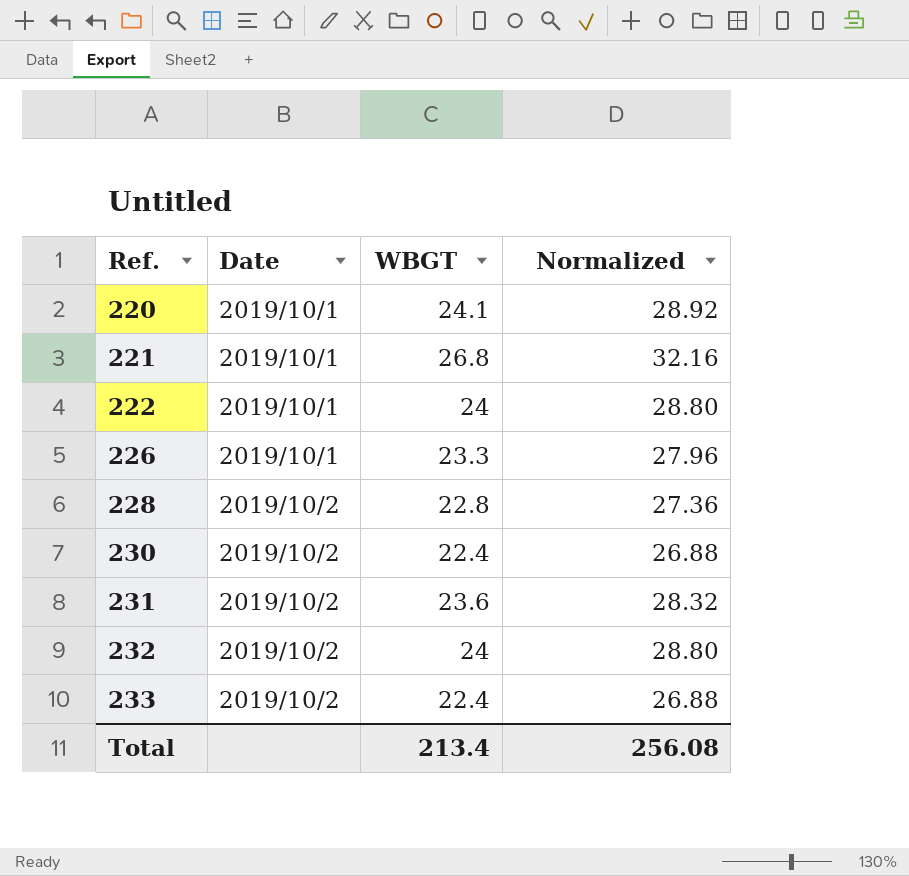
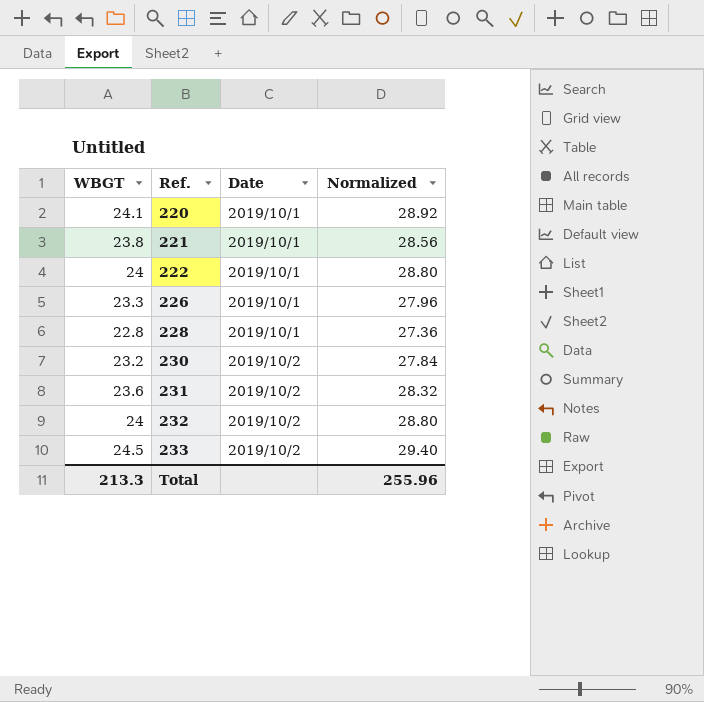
column WBGT | position: 3 -> 1
221 | WBGT: 26.8 -> 23.8
221 | Normalized: 32.16 -> 28.56
228 | Date: 2019/10/2 -> 2019/10/1
230 | WBGT: 22.4 -> 23.2
230 | Normalized: 26.88 -> 27.84
233 | WBGT: 22.4 -> 24.5
233 | Normalized: 26.88 -> 29.40
Total | WBGT: 213.4 -> 213.3
Total | Normalized: 256.08 -> 255.96

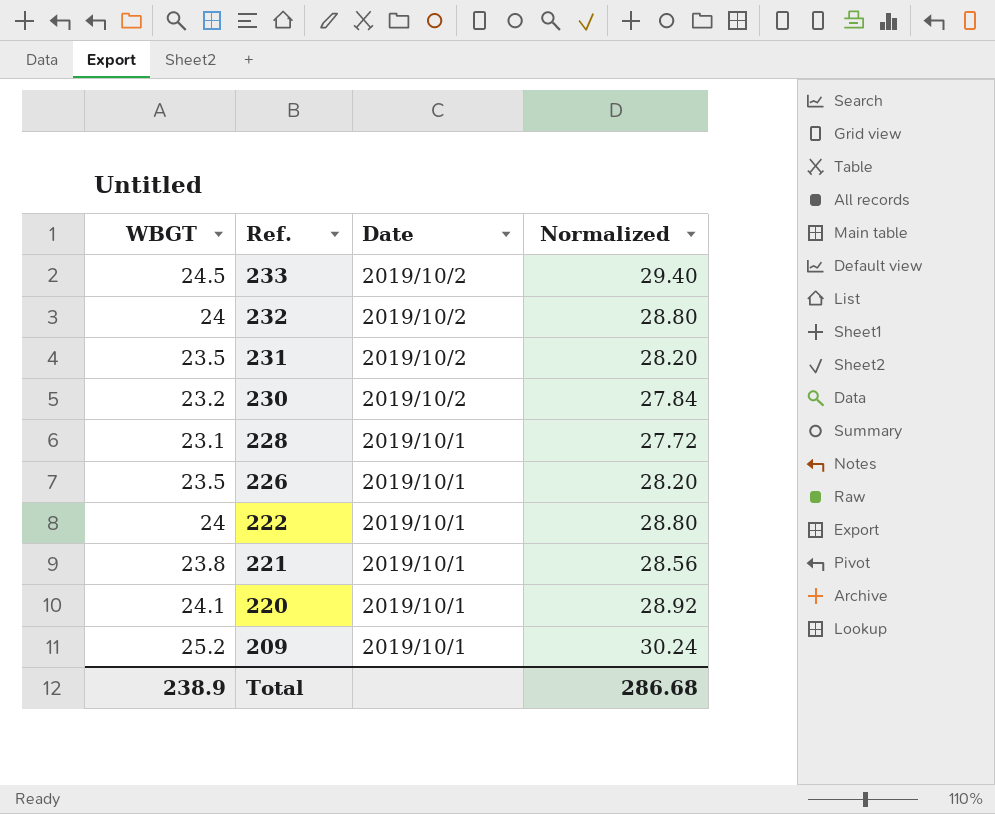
row order: Ref. ascending -> Ref. descending
231 | WBGT: 23.6 -> 23.5
231 | Normalized: 28.32 -> 28.20
228 | WBGT: 22.8 -> 23.1
228 | Normalized: 27.36 -> 27.72
226 | WBGT: 23.3 -> 23.5
226 | Normalized: 27.96 -> 28.20
row 209: none -> 25.2 | 2019/10/1 | 30.24
Total | WBGT: 213.3 -> 238.9
Total | Normalized: 255.96 -> 286.68

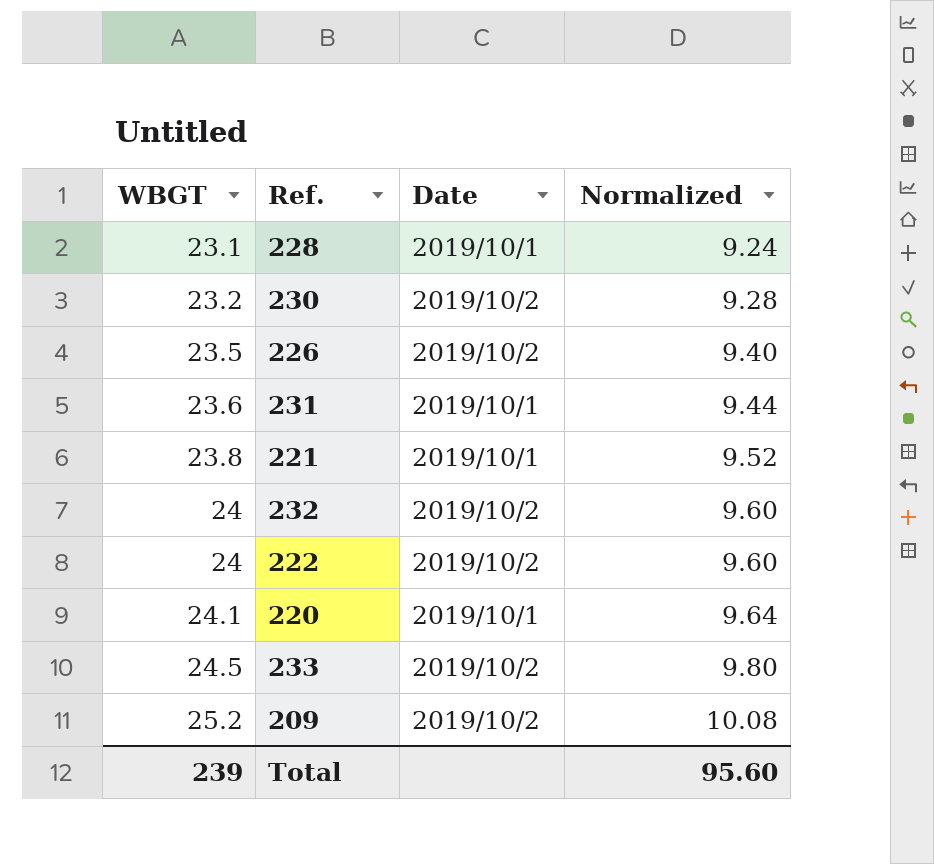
row order: Ref. descending -> WBGT ascending
column Normalized | formula: [WBGT] * 1.2 -> [WBGT] * 0.4
226 | Date: 2019/10/1 -> 2019/10/2
231 | WBGT: 23.5 -> 23.6
231 | Date: 2019/10/2 -> 2019/10/1
222 | Date: 2019/10/1 -> 2019/10/2
209 | Date: 2019/10/1 -> 2019/10/2
Total | WBGT: 238.9 -> 239
Total | Normalized: 286.68 -> 95.60

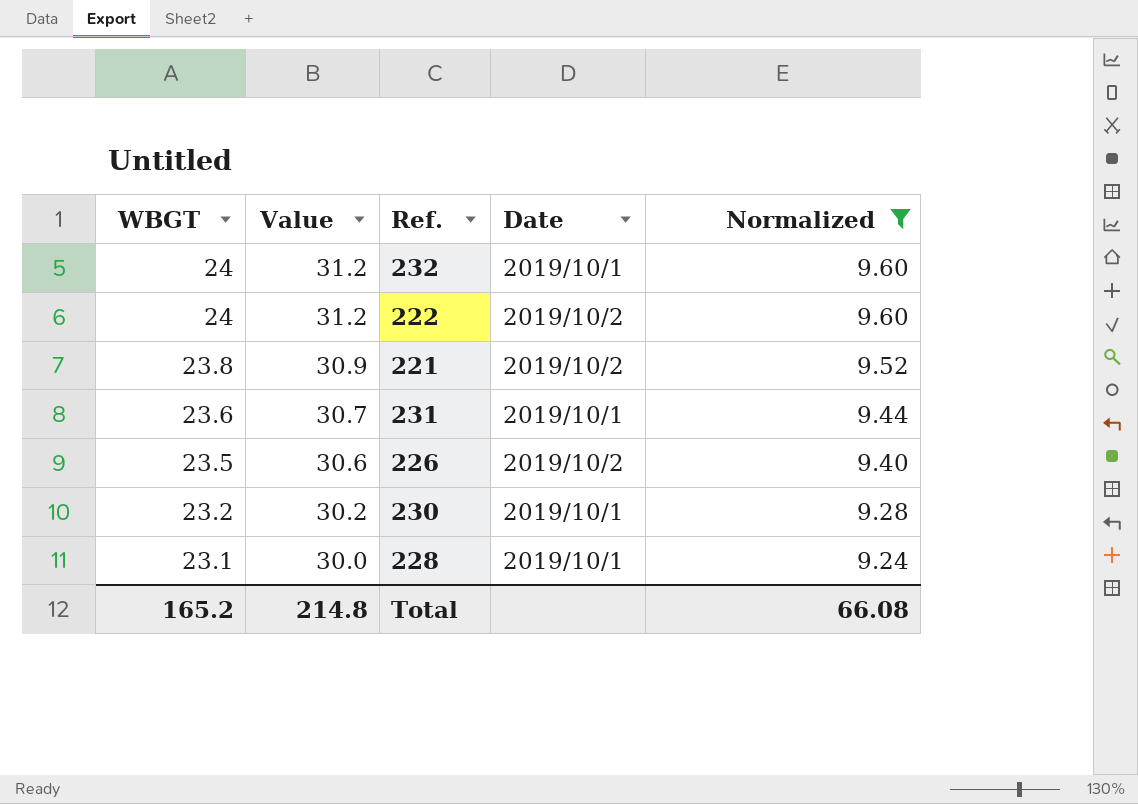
filter: none -> Normalized <= 9.60
row order: WBGT ascending -> WBGT descending
column Value | formula: none -> [WBGT] * 1.3
232 | Date: 2019/10/2 -> 2019/10/1
221 | Date: 2019/10/1 -> 2019/10/2
230 | Date: 2019/10/2 -> 2019/10/1
Total | WBGT: 239 -> 165.2
Total | Normalized: 95.60 -> 66.08

